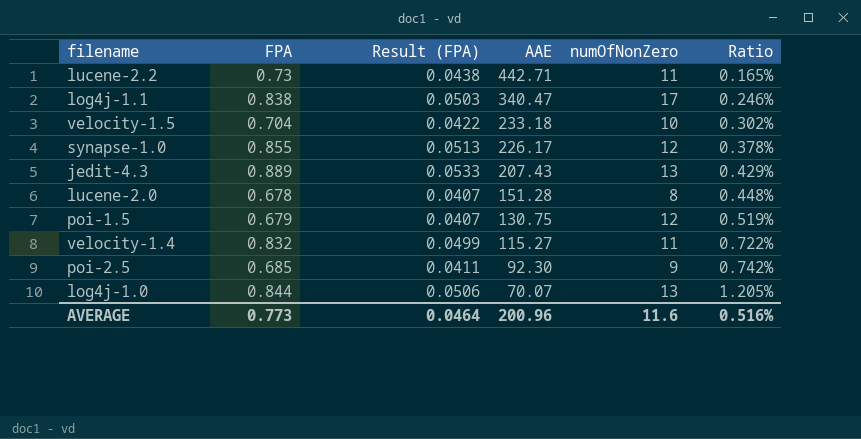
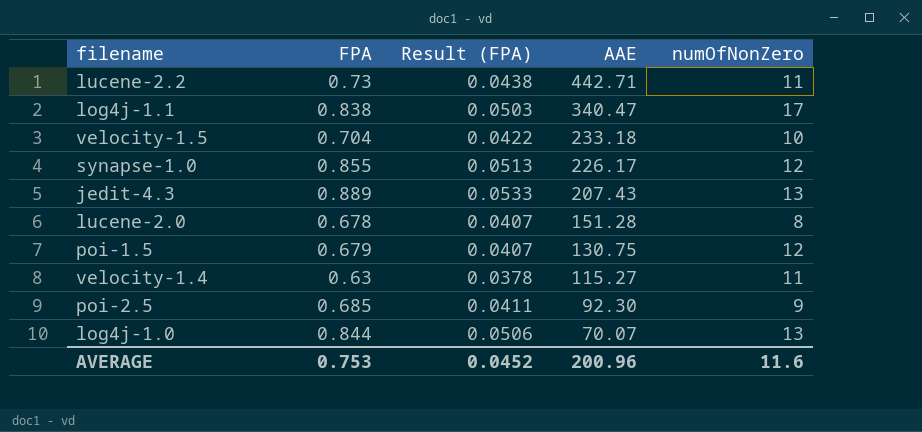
column Ratio | formula: [FPA] / [AAE] -> none
velocity-1.4 | FPA: 0.832 -> 0.63
velocity-1.4 | Result (FPA): 0.0499 -> 0.0378
AVERAGE | FPA: 0.773 -> 0.753
AVERAGE | Result (FPA): 0.0464 -> 0.0452

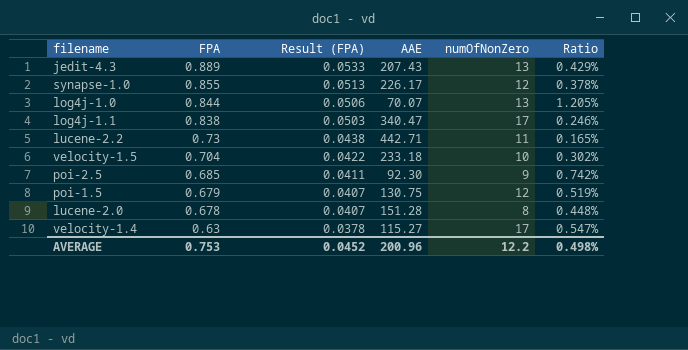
row order: AAE descending -> FPA descending
column Ratio | formula: none -> [FPA] / [AAE]
velocity-1.4 | numOfNonZero: 11 -> 17
AVERAGE | numOfNonZero: 11.6 -> 12.2

